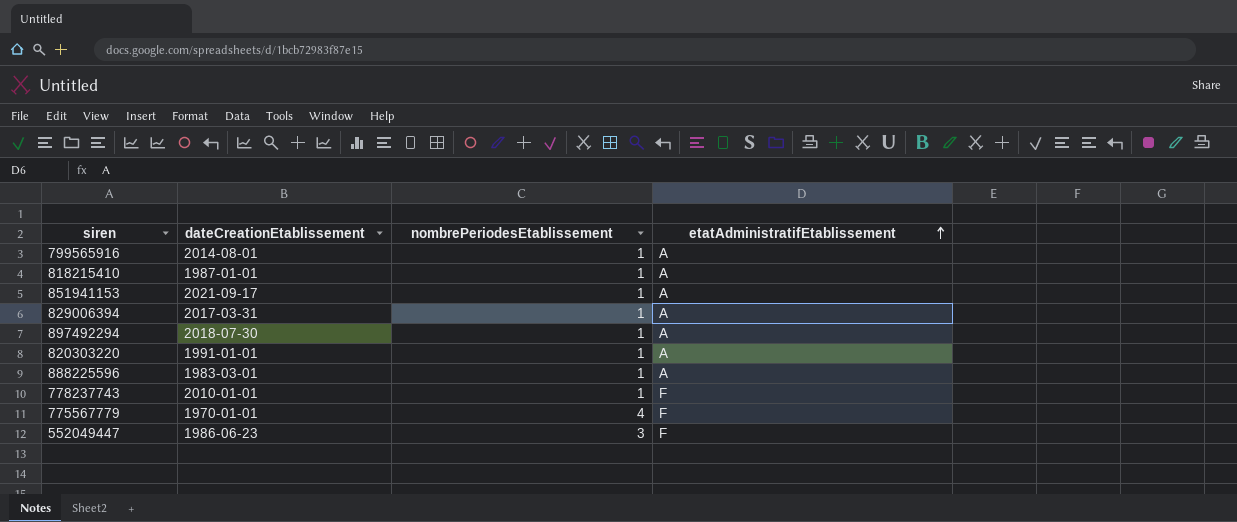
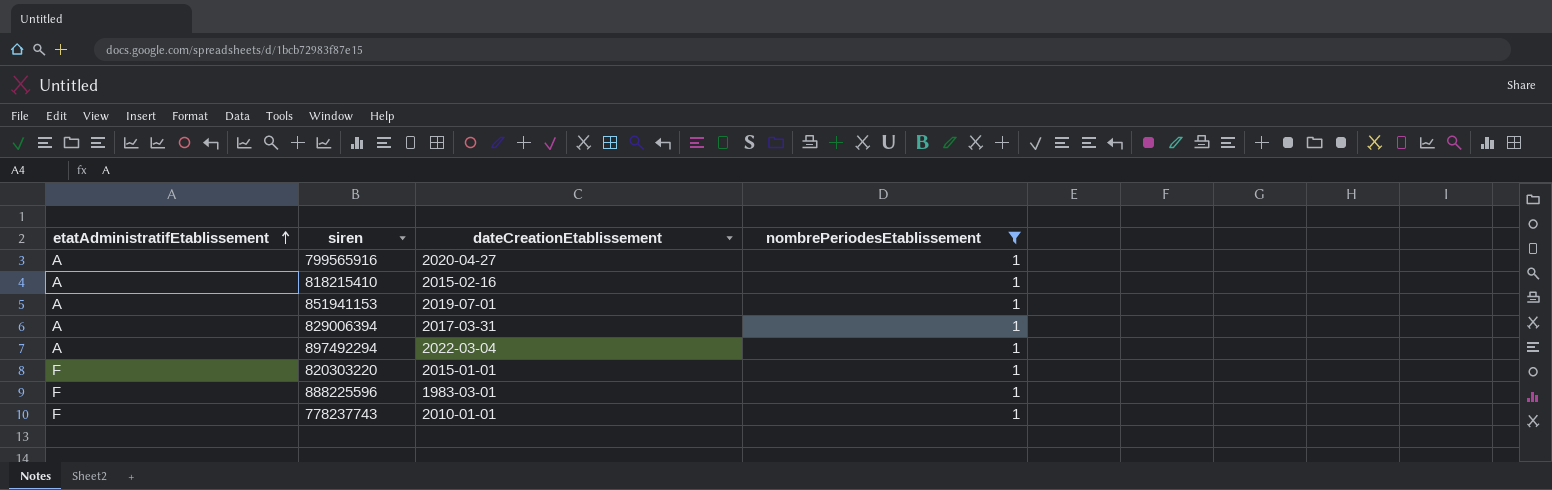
filter: none -> nombrePeriodesEtablissement = 1
column etatAdministratifEtablissement | position: 4 -> 1
799565916 | dateCreationEtablissement: 2014-08-01 -> 2020-04-27
818215410 | dateCreationEtablissement: 1987-01-01 -> 2015-02-16
851941153 | dateCreationEtablissement: 2021-09-17 -> 2019-07-01
897492294 | dateCreationEtablissement: 2018-07-30 -> 2022-03-04
820303220 | etatAdministratifEtablissement: A -> F
820303220 | dateCreationEtablissement: 1991-01-01 -> 2015-01-01
888225596 | etatAdministratifEtablissement: A -> F

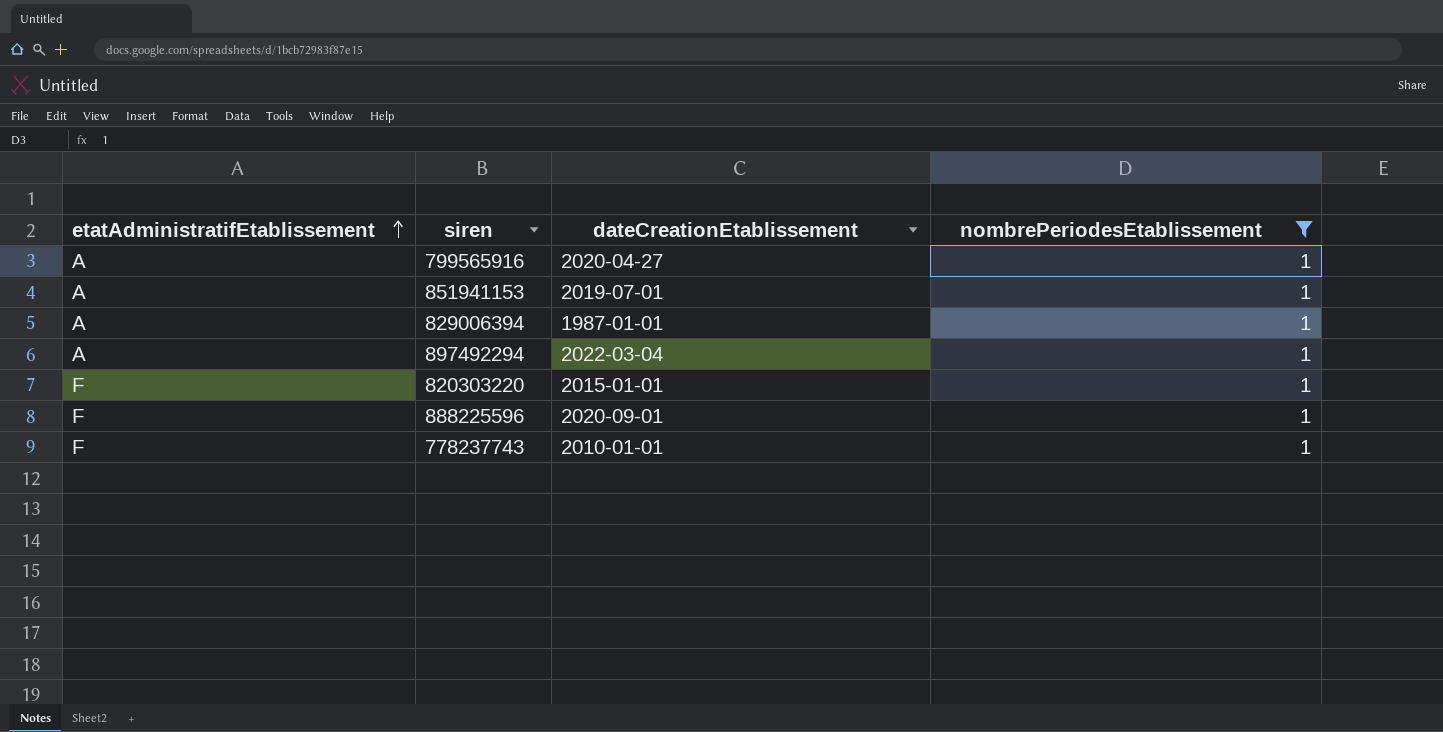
row 818215410: A | 2015-02-16 | 1 -> none
829006394 | dateCreationEtablissement: 2017-03-31 -> 1987-01-01
888225596 | dateCreationEtablissement: 1983-03-01 -> 2020-09-01

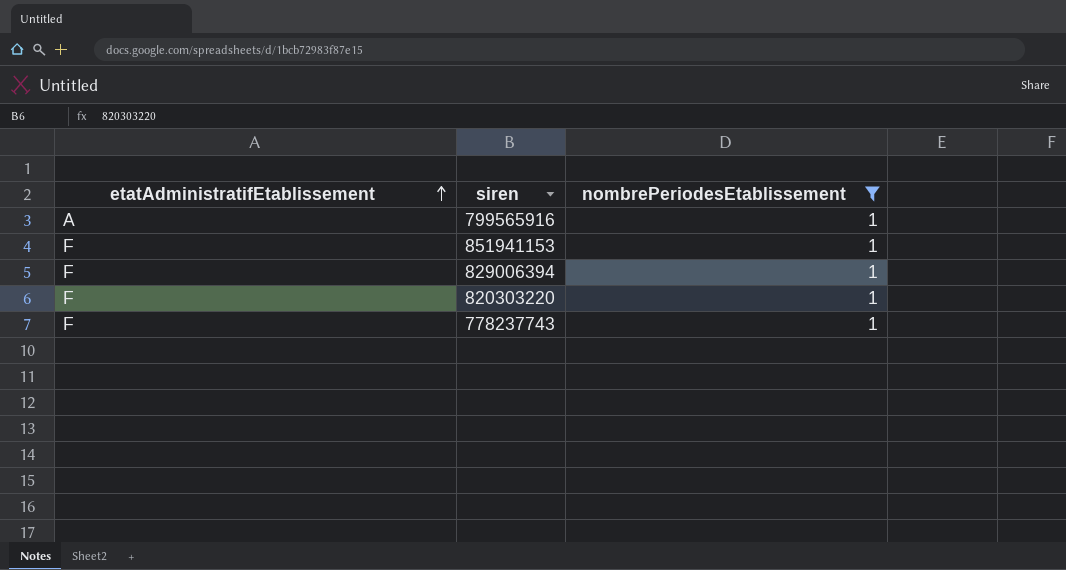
column dateCreationEtablissement | position: 3 -> none
row 897492294: A | 2022-03-04 | 1 -> none
row 888225596: F | 2020-09-01 | 1 -> none
851941153 | etatAdministratifEtablissement: A -> F
829006394 | etatAdministratifEtablissement: A -> F

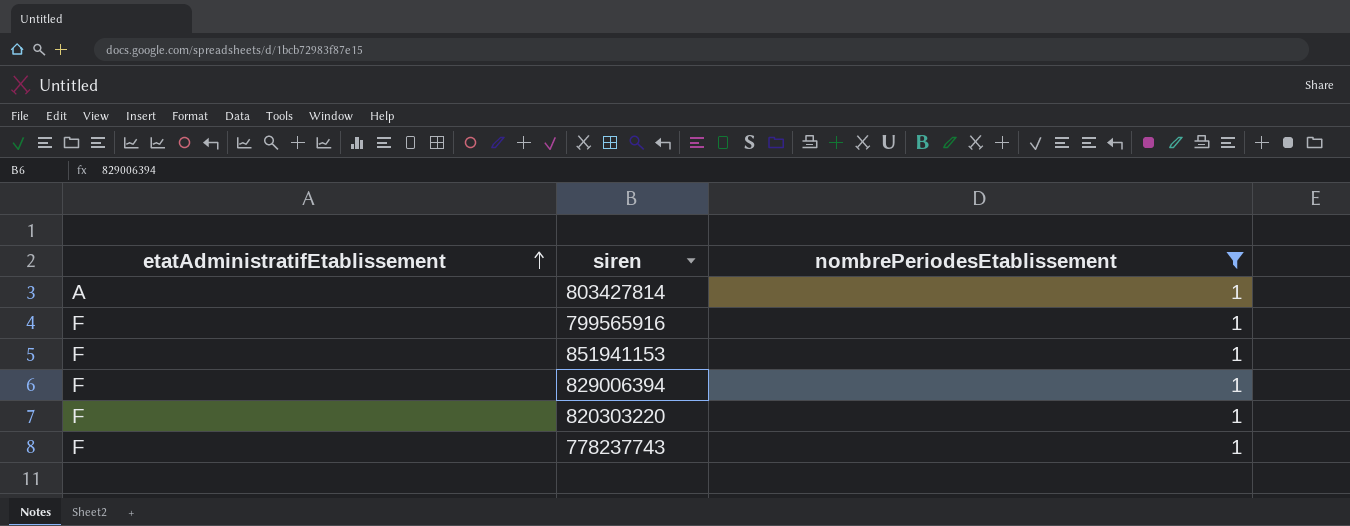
row 803427814: none -> A | 1
799565916 | etatAdministratifEtablissement: A -> F

